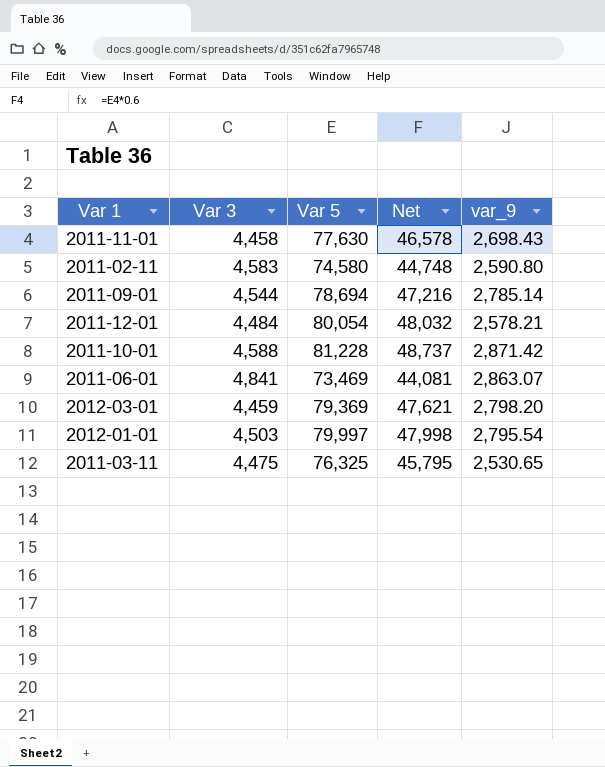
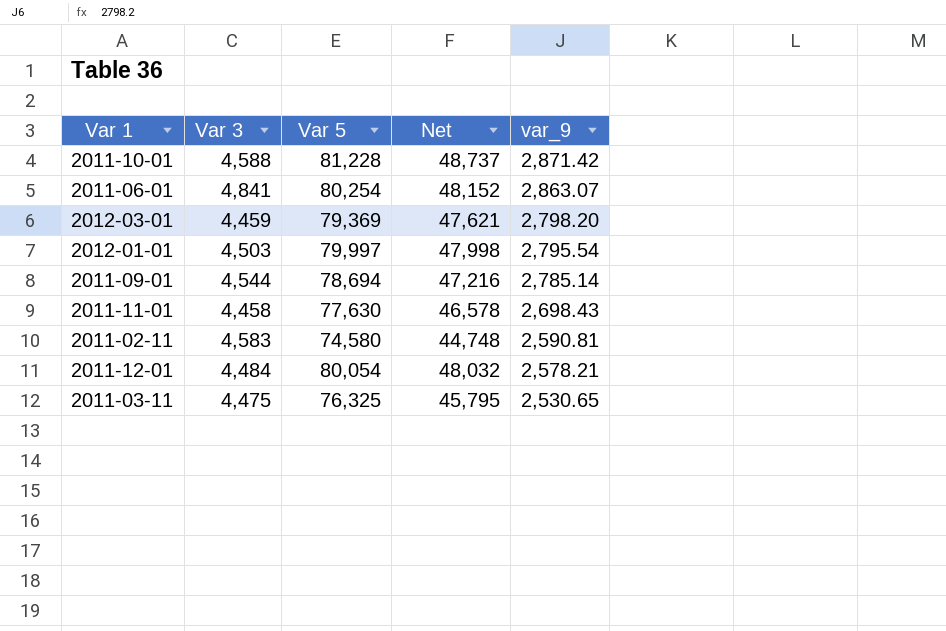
row order: none -> var_9 descending
2011-06-01 | Var 5: 73,469 -> 80,254
2011-06-01 | Net: 44,081 -> 48,152
2011-02-11 | var_9: 2,590.80 -> 2,590.81

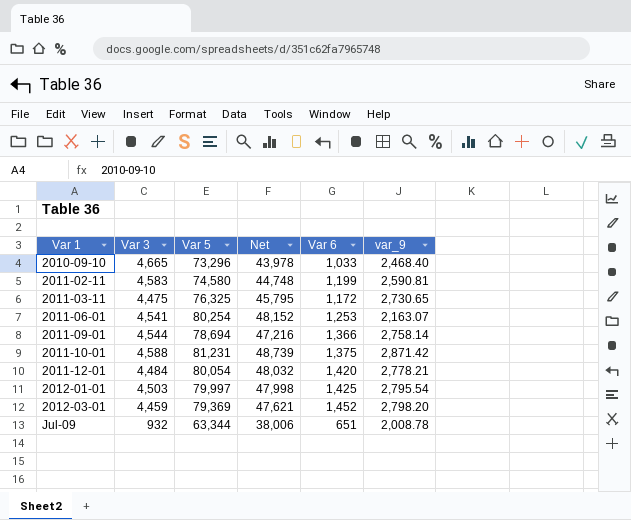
row order: var_9 descending -> Var 1 ascending
column Var 6 | position: none -> 5
row 2011-11-01: 4,458 | 77,630 | 46,578 | 2,698.43 -> none
row 2010-09-10: none -> 4,665 | 73,296 | 43,978 | 1,033 | 2,468.40
2011-03-11 | var_9: 2,530.65 -> 2,730.65
2011-06-01 | Var 3: 4,841 -> 4,541
2011-06-01 | var_9: 2,863.07 -> 2,163.07
2011-09-01 | var_9: 2,785.14 -> 2,758.14
2011-10-01 | Var 5: 81,228 -> 81,231
2011-10-01 | Net: 48,737 -> 48,739
2011-12-01 | var_9: 2,578.21 -> 2,778.21
row Jul-09: none -> 932 | 63,344 | 38,006 | 651 | 2,008.78

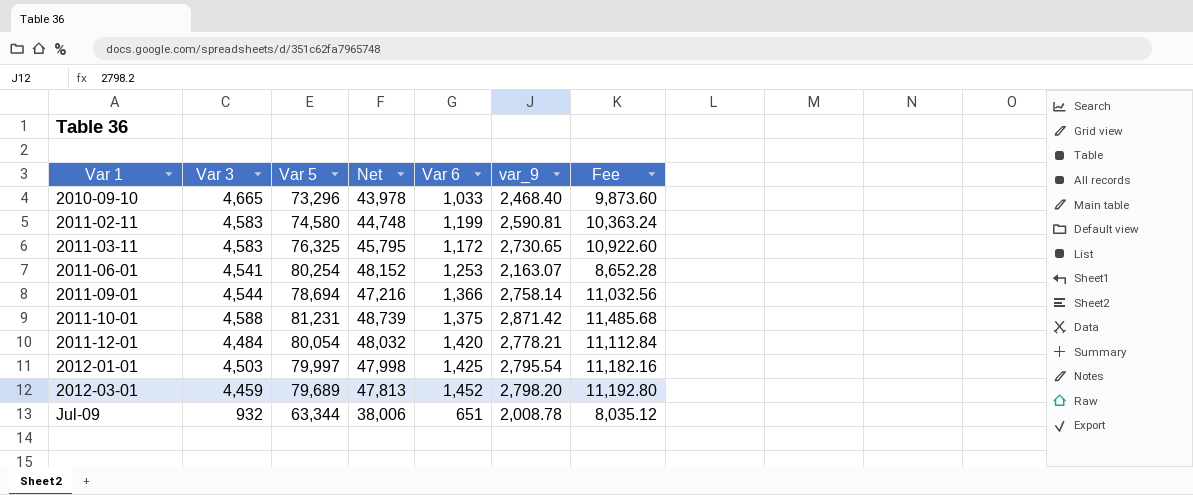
column Fee | formula: none -> [var_9] * 4
2011-03-11 | Var 3: 4,475 -> 4,583
2012-03-01 | Var 5: 79,369 -> 79,689
2012-03-01 | Net: 47,621 -> 47,813

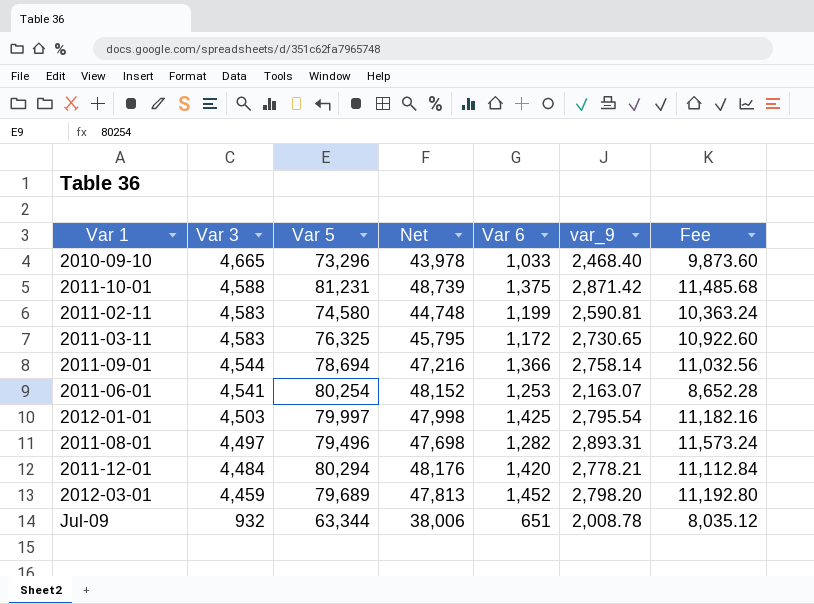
row order: Var 1 ascending -> Var 3 descending
row 2011-08-01: none -> 4,497 | 79,496 | 47,698 | 1,282 | 2,893.31 | 11,573.24
2011-12-01 | Var 5: 80,054 -> 80,294
2011-12-01 | Net: 48,032 -> 48,176

